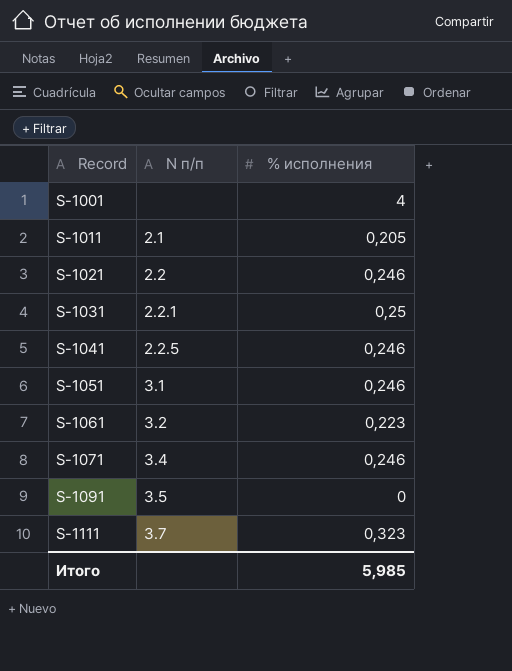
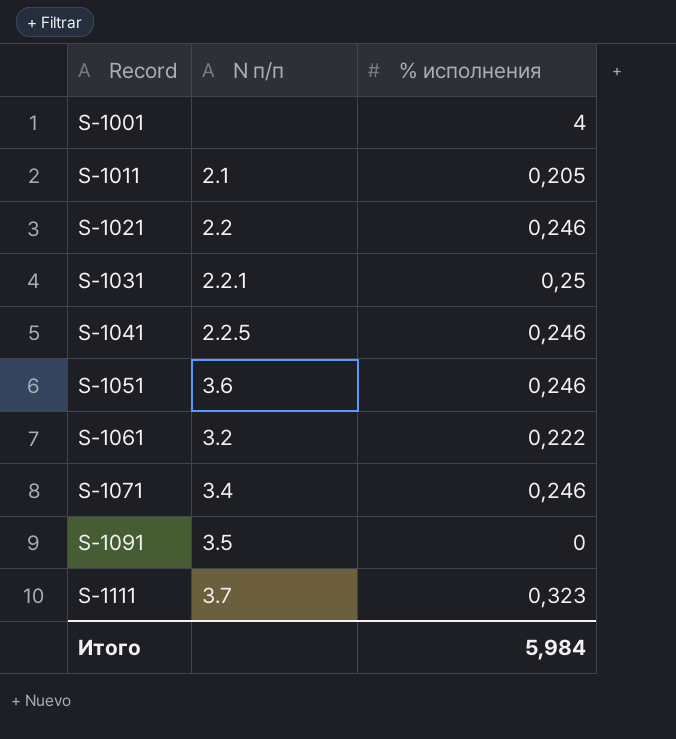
S-1051 | N п/п: 3.1 -> 3.6
S-1061 | % исполнения: 0,223 -> 0,222
Итого | % исполнения: 5,985 -> 5,984

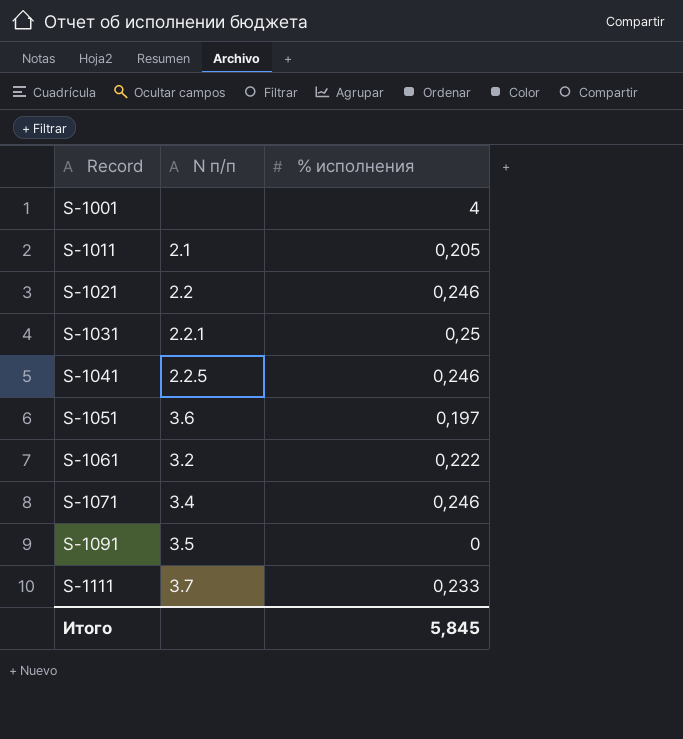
S-1051 | % исполнения: 0,246 -> 0,197
S-1111 | % исполнения: 0,323 -> 0,233
Итого | % исполнения: 5,984 -> 5,845

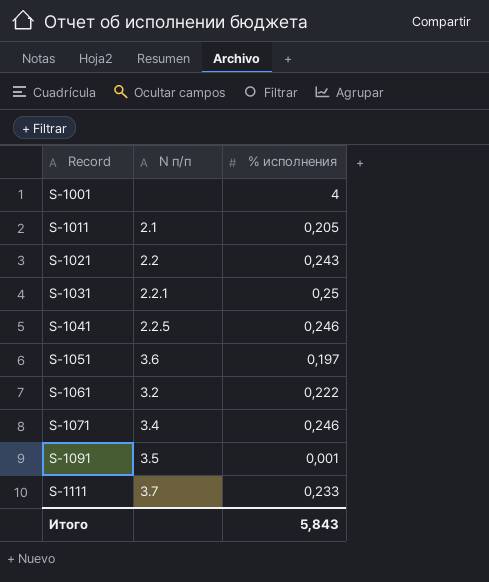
S-1021 | % исполнения: 0,246 -> 0,243
S-1091 | % исполнения: 0 -> 0,001
Итого | % исполнения: 5,845 -> 5,843

